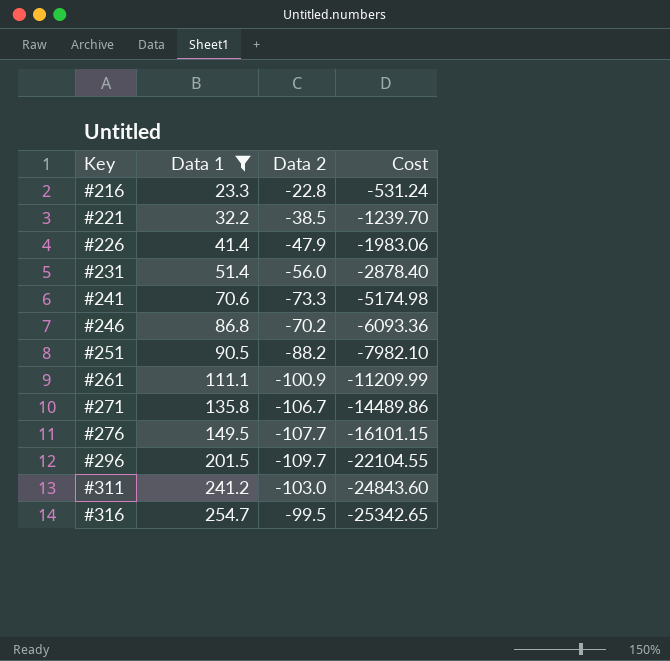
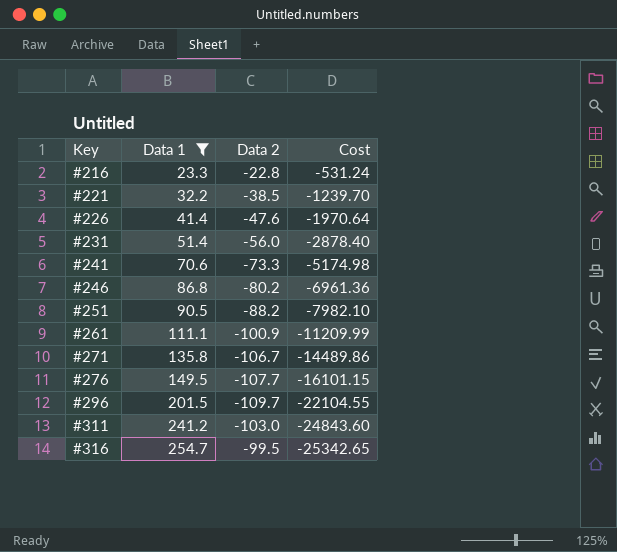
#226 | Data 2: -47.9 -> -47.6
#226 | Cost: -1983.06 -> -1970.64
#246 | Data 2: -70.2 -> -80.2
#246 | Cost: -6093.36 -> -6961.36

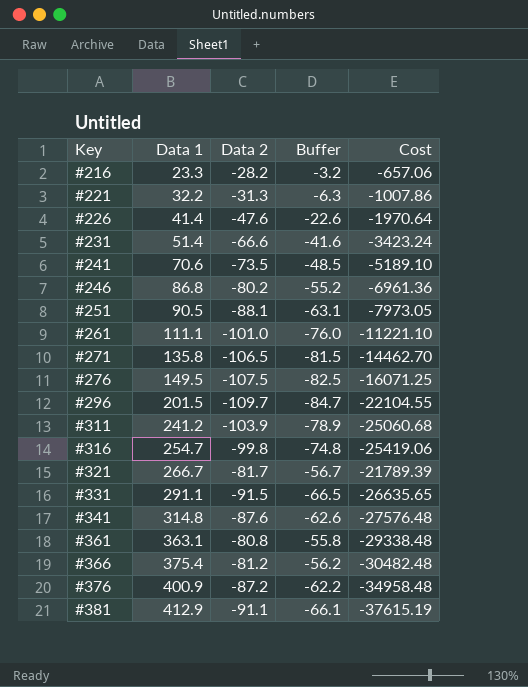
filter: Data 1 <= 254.7 -> none
column Buffer | formula: none -> [Data 2] + 25
#216 | Data 2: -22.8 -> -28.2
#216 | Cost: -531.24 -> -657.06
#221 | Data 2: -38.5 -> -31.3
#221 | Cost: -1239.70 -> -1007.86
#231 | Data 2: -56.0 -> -66.6
#231 | Cost: -2878.40 -> -3423.24
#241 | Data 2: -73.3 -> -73.5
#241 | Cost: -5174.98 -> -5189.10
#251 | Data 2: -88.2 -> -88.1
#251 | Cost: -7982.10 -> -7973.05
#261 | Data 2: -100.9 -> -101.0
#261 | Cost: -11209.99 -> -11221.10
#271 | Data 2: -106.7 -> -106.5
#271 | Cost: -14489.86 -> -14462.70
#276 | Data 2: -107.7 -> -107.5
#276 | Cost: -16101.15 -> -16071.25
#311 | Data 2: -103.0 -> -103.9
#311 | Cost: -24843.60 -> -25060.68
#316 | Data 2: -99.5 -> -99.8
#316 | Cost: -25342.65 -> -25419.06

